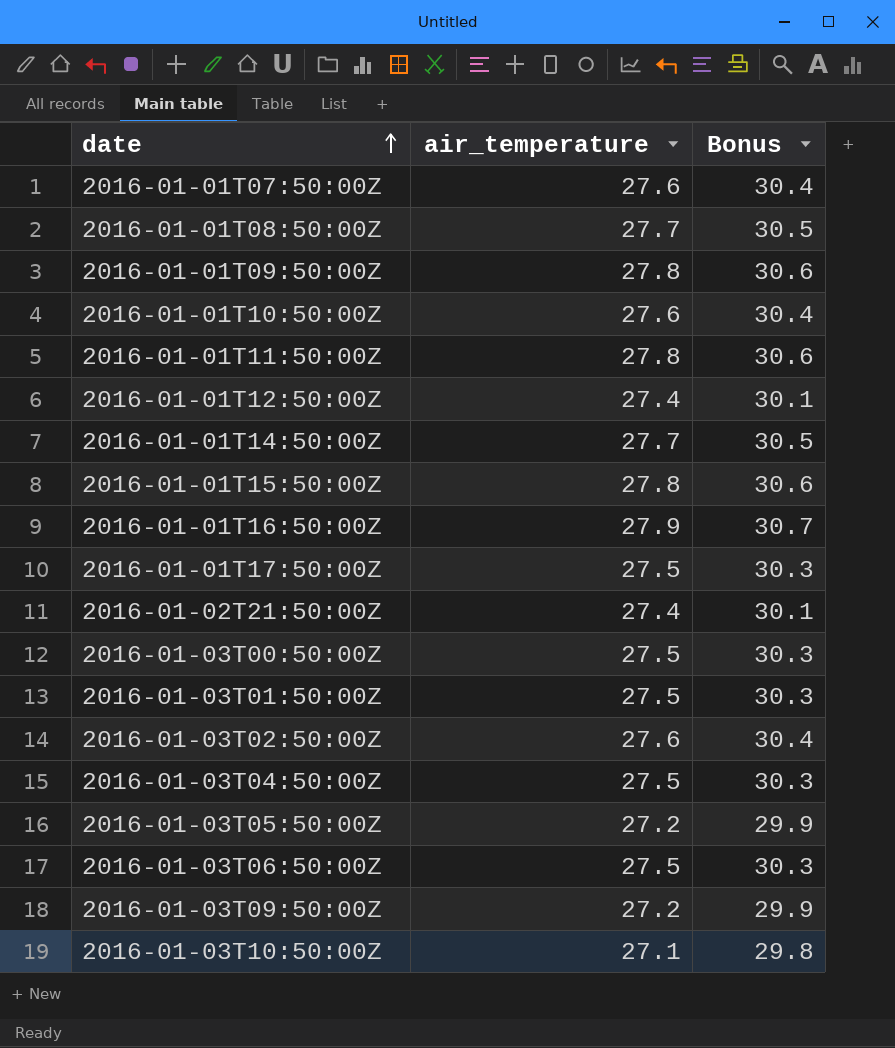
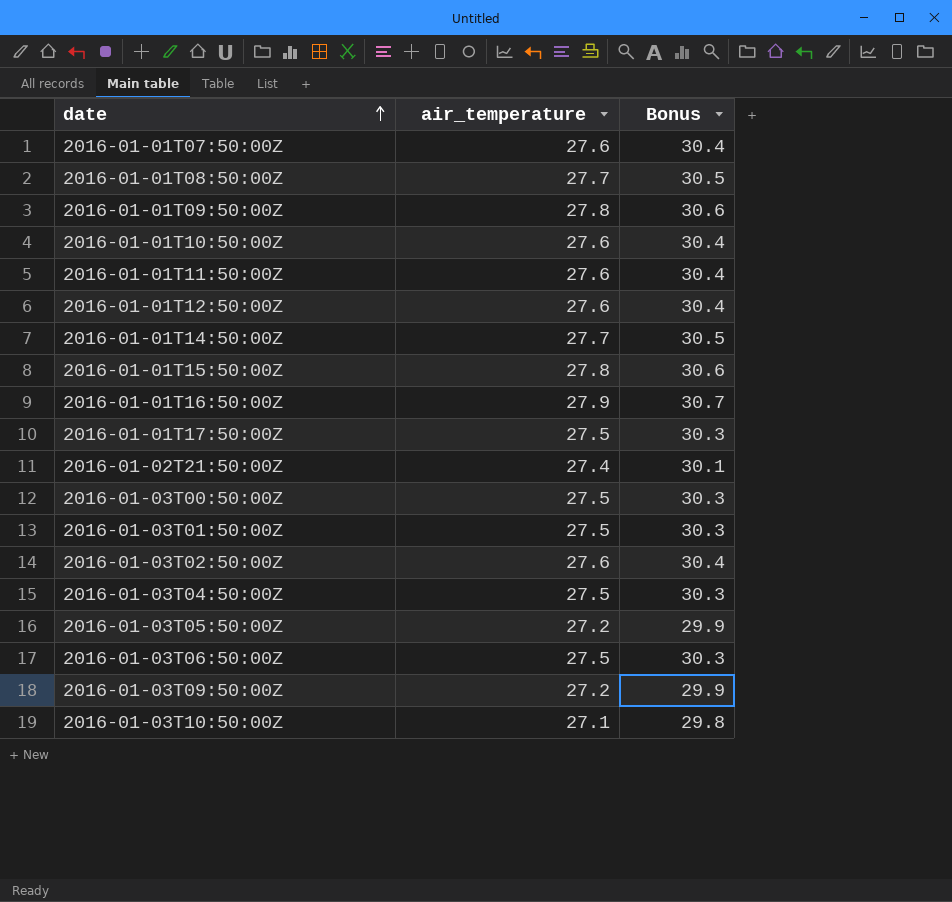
2016-01-01T11:50:00Z | air_temperature: 27.8 -> 27.6
2016-01-01T11:50:00Z | Bonus: 30.6 -> 30.4
2016-01-01T12:50:00Z | air_temperature: 27.4 -> 27.6
2016-01-01T12:50:00Z | Bonus: 30.1 -> 30.4

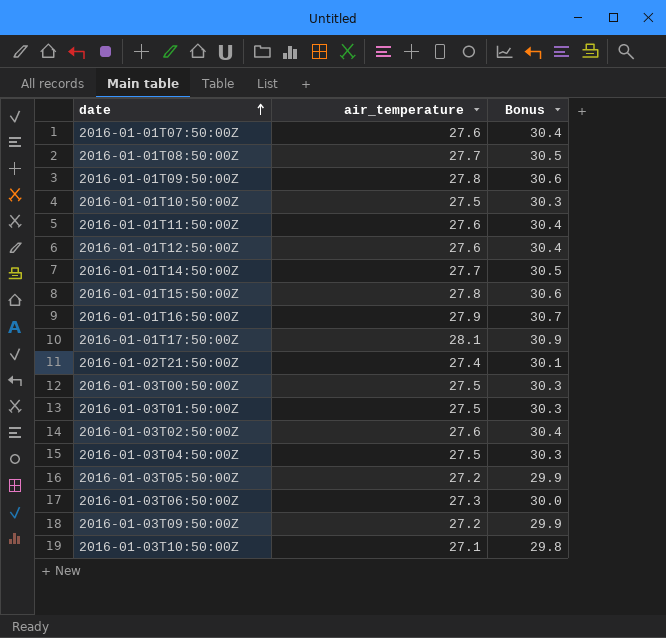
2016-01-01T10:50:00Z | air_temperature: 27.6 -> 27.5
2016-01-01T10:50:00Z | Bonus: 30.4 -> 30.3
2016-01-01T17:50:00Z | air_temperature: 27.5 -> 28.1
2016-01-01T17:50:00Z | Bonus: 30.3 -> 30.9
2016-01-03T06:50:00Z | air_temperature: 27.5 -> 27.3
2016-01-03T06:50:00Z | Bonus: 30.3 -> 30.0

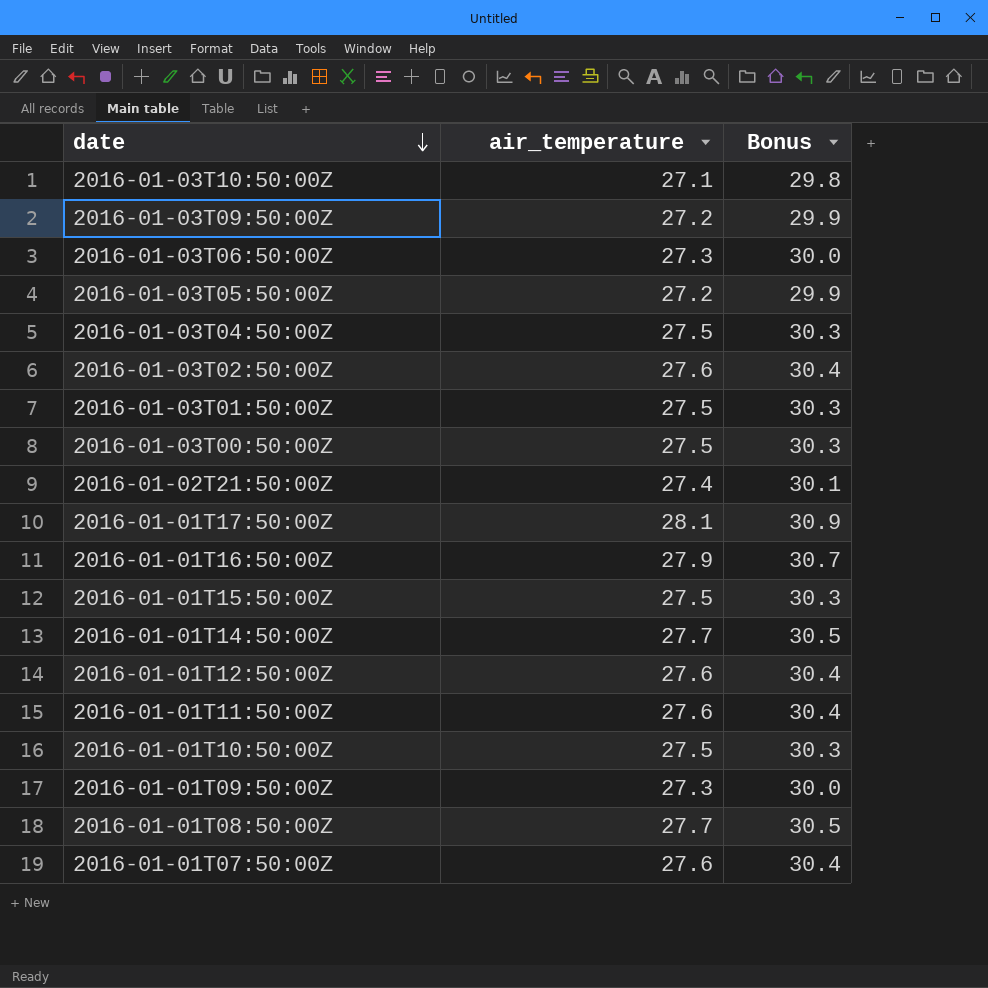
row order: date ascending -> date descending
2016-01-01T15:50:00Z | air_temperature: 27.8 -> 27.5
2016-01-01T15:50:00Z | Bonus: 30.6 -> 30.3
2016-01-01T09:50:00Z | air_temperature: 27.8 -> 27.3
2016-01-01T09:50:00Z | Bonus: 30.6 -> 30.0

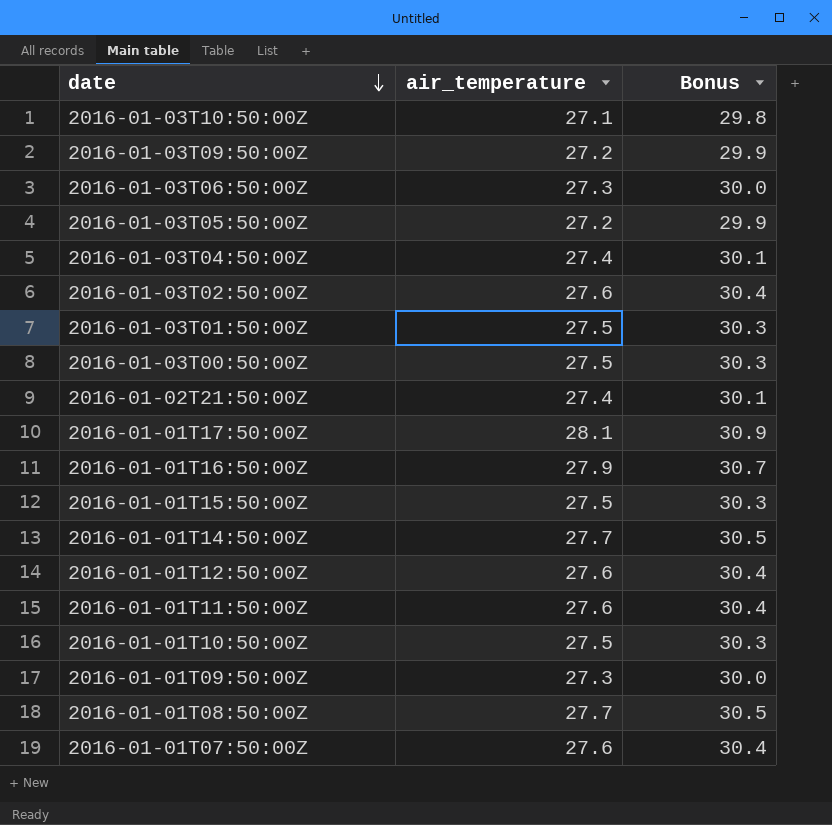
2016-01-03T04:50:00Z | air_temperature: 27.5 -> 27.4
2016-01-03T04:50:00Z | Bonus: 30.3 -> 30.1

